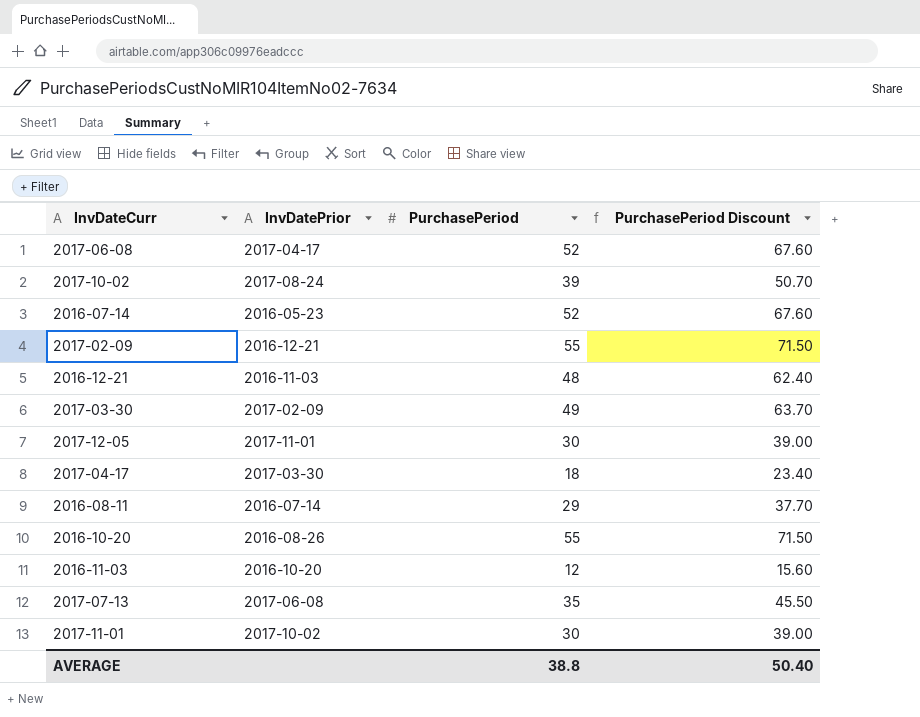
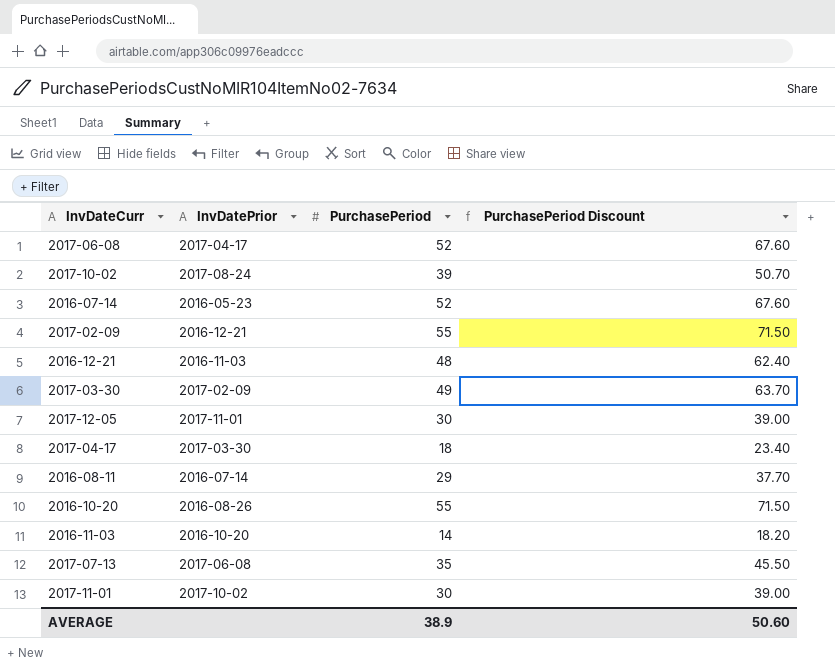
2016-11-03 | PurchasePeriod: 12 -> 14
2016-11-03 | PurchasePeriod Discount: 15.60 -> 18.20
AVERAGE | PurchasePeriod: 38.8 -> 38.9
AVERAGE | PurchasePeriod Discount: 50.40 -> 50.60

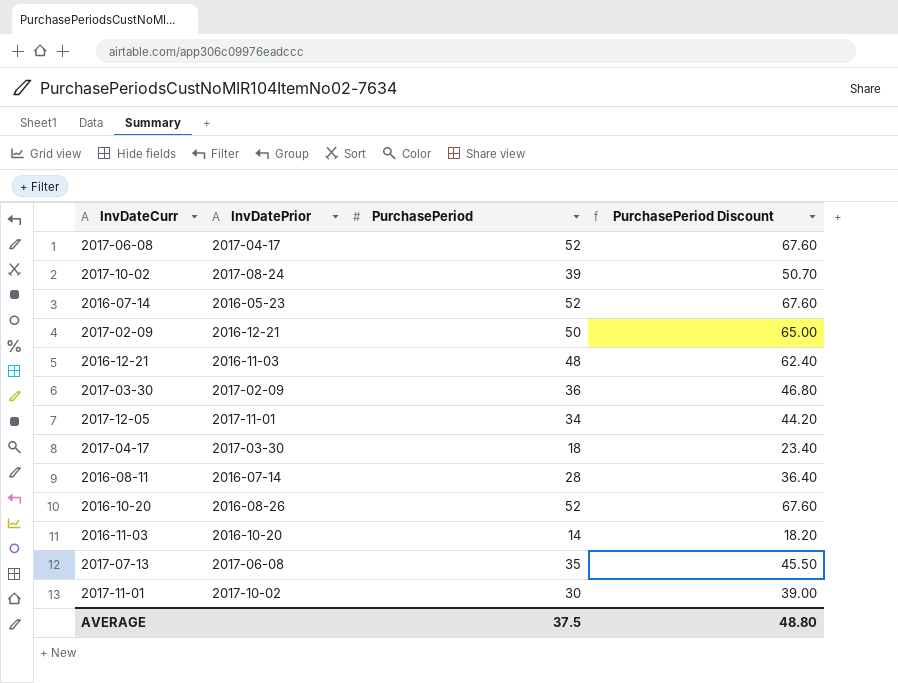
2017-02-09 | PurchasePeriod: 55 -> 50
2017-02-09 | PurchasePeriod Discount: 71.50 -> 65.00
2017-03-30 | PurchasePeriod: 49 -> 36
2017-03-30 | PurchasePeriod Discount: 63.70 -> 46.80
2017-12-05 | PurchasePeriod: 30 -> 34
2017-12-05 | PurchasePeriod Discount: 39.00 -> 44.20
2016-08-11 | PurchasePeriod: 29 -> 28
2016-08-11 | PurchasePeriod Discount: 37.70 -> 36.40
2016-10-20 | PurchasePeriod: 55 -> 52
2016-10-20 | PurchasePeriod Discount: 71.50 -> 67.60
AVERAGE | PurchasePeriod: 38.9 -> 37.5
AVERAGE | PurchasePeriod Discount: 50.60 -> 48.80

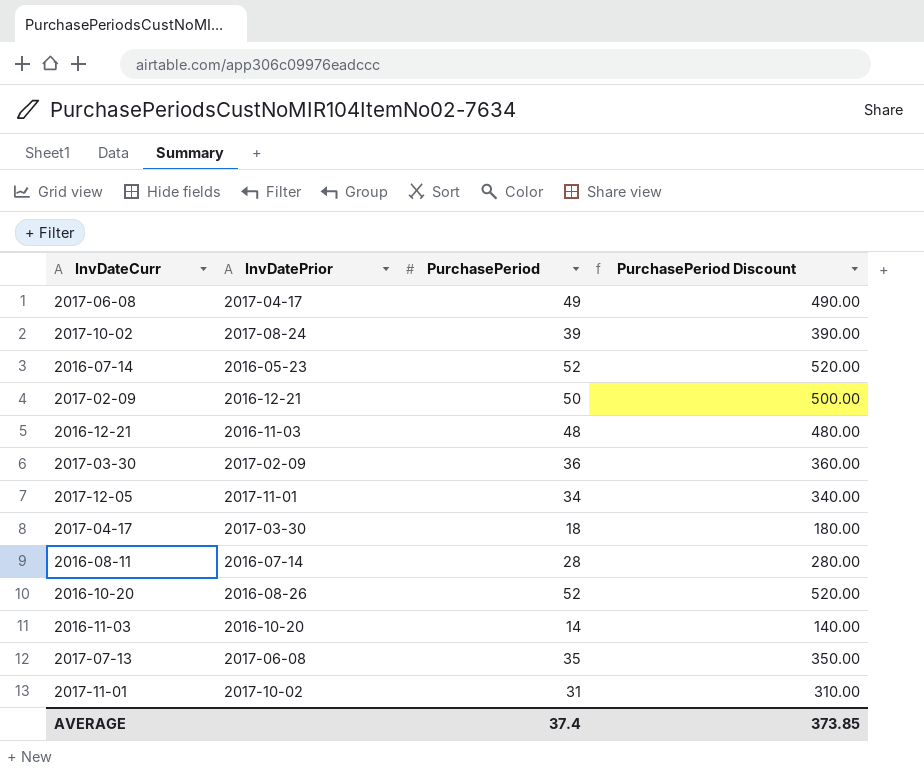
column PurchasePeriod Discount | formula: [PurchasePeriod] * 1.3 -> [PurchasePeriod] * 10
2017-06-08 | PurchasePeriod: 52 -> 49
2017-11-01 | PurchasePeriod: 30 -> 31
AVERAGE | PurchasePeriod: 37.5 -> 37.4
AVERAGE | PurchasePeriod Discount: 48.80 -> 373.85

